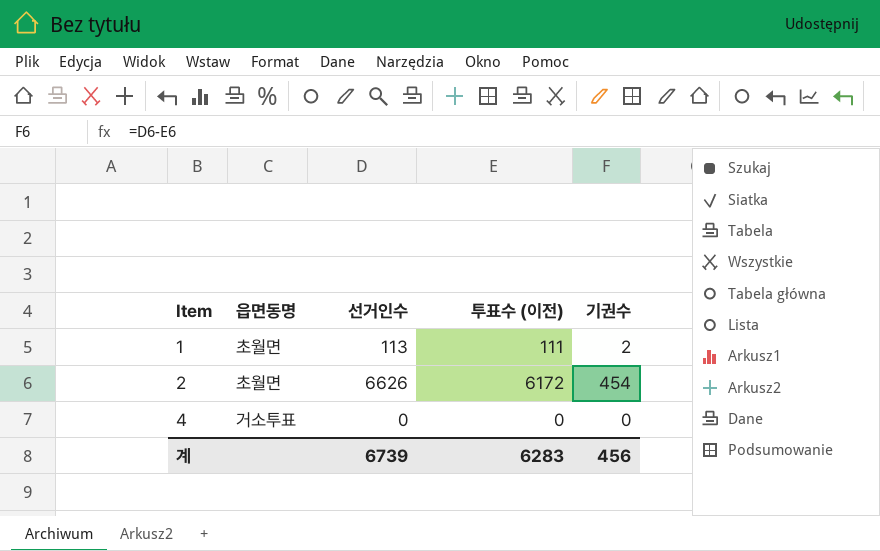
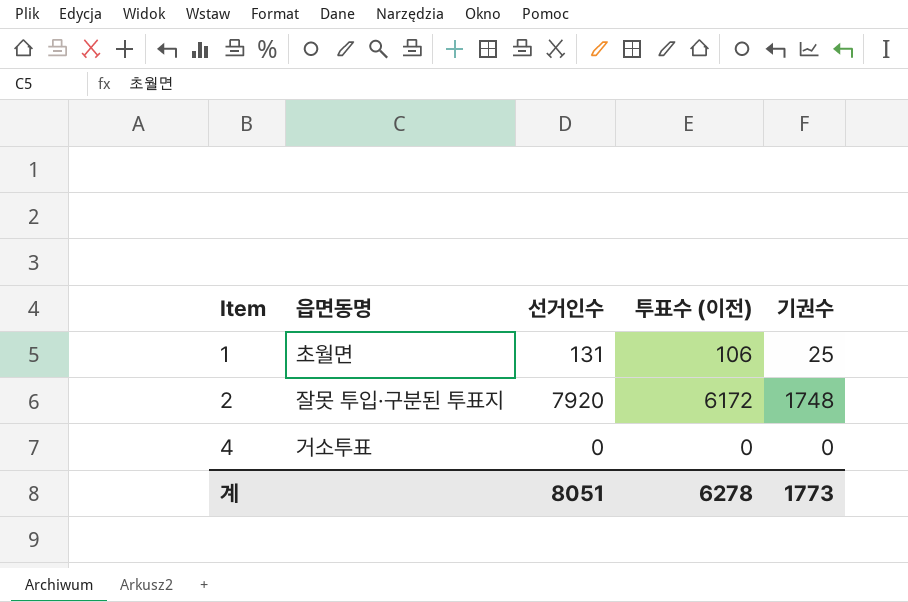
1 | 선거인수: 113 -> 131
1 | 투표수 (이전): 111 -> 106
1 | 기권수: 2 -> 25
2 | 읍면동명: 초월면 -> 잘못 투입·구분된 투표지
2 | 선거인수: 6626 -> 7920
2 | 기권수: 454 -> 1748
계 | 선거인수: 6739 -> 8051
계 | 투표수 (이전): 6283 -> 6278
계 | 기권수: 456 -> 1773

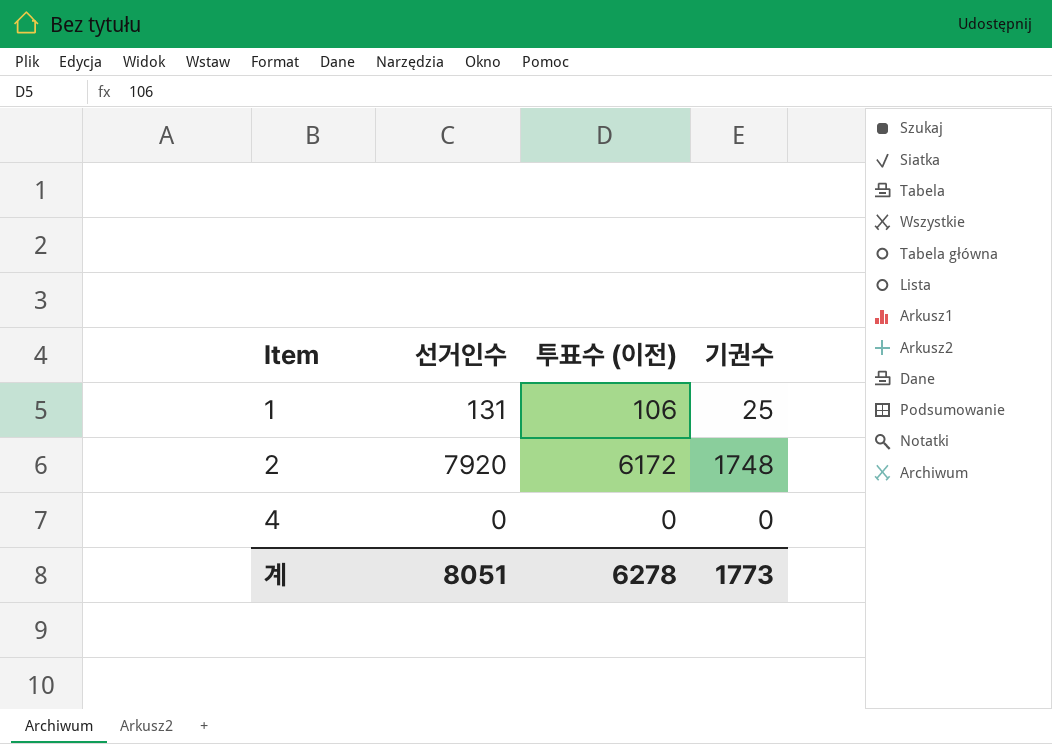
column 읍면동명 | position: 2 -> none

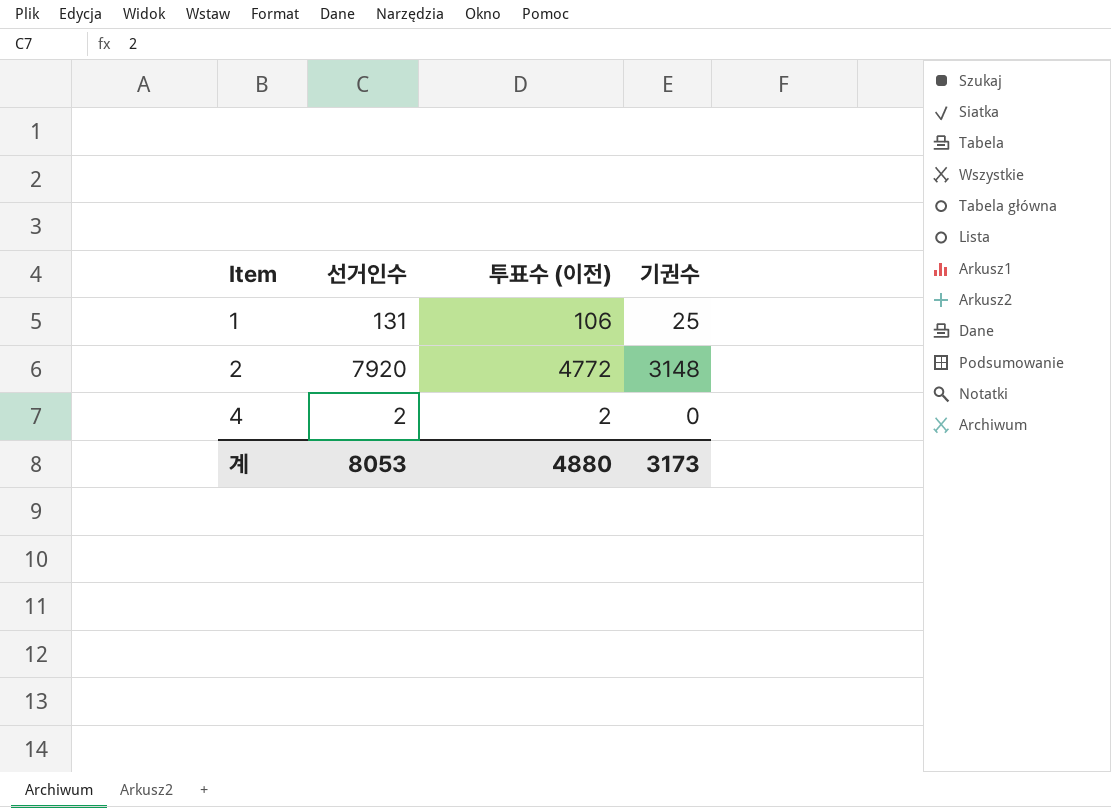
2 | 투표수 (이전): 6172 -> 4772
2 | 기권수: 1748 -> 3148
4 | 선거인수: 0 -> 2
4 | 투표수 (이전): 0 -> 2
계 | 선거인수: 8051 -> 8053
계 | 투표수 (이전): 6278 -> 4880
계 | 기권수: 1773 -> 3173

